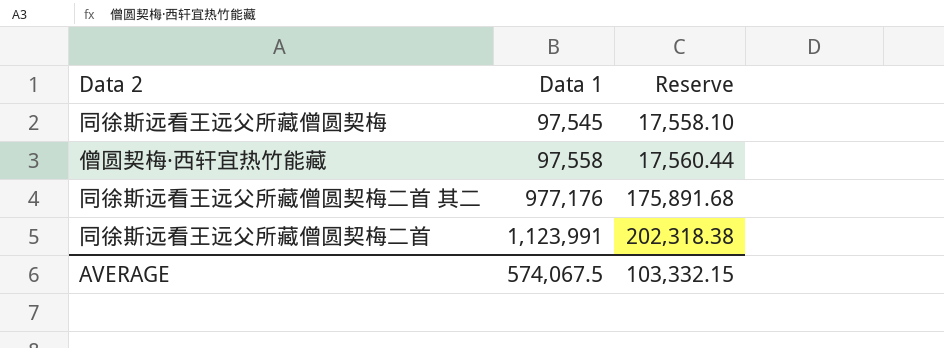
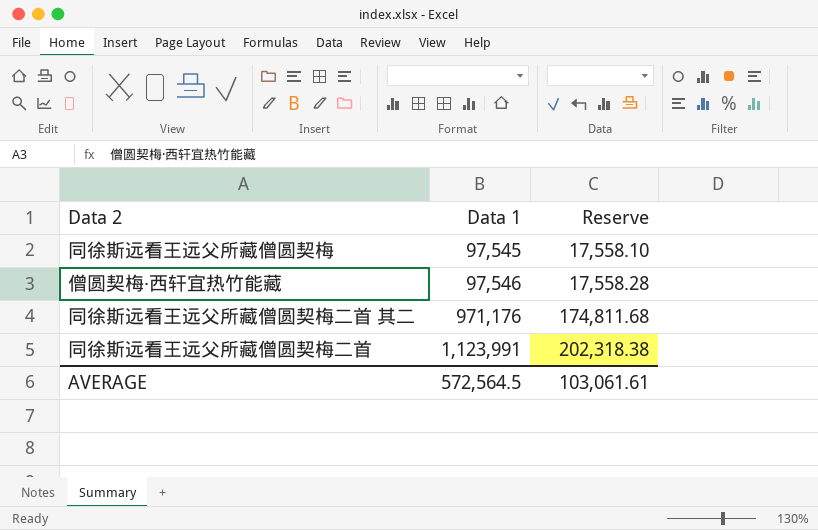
僧圆契梅·西轩宜热竹能藏 | Data 1: 97,558 -> 97,546
僧圆契梅·西轩宜热竹能藏 | Reserve: 17,560.44 -> 17,558.28
同徐斯远看王远父所藏僧圆契梅二首 其二 | Data 1: 977,176 -> 971,176
同徐斯远看王远父所藏僧圆契梅二首 其二 | Reserve: 175,891.68 -> 174,811.68
AVERAGE | Data 1: 574,067.5 -> 572,564.5
AVERAGE | Reserve: 103,332.15 -> 103,061.61

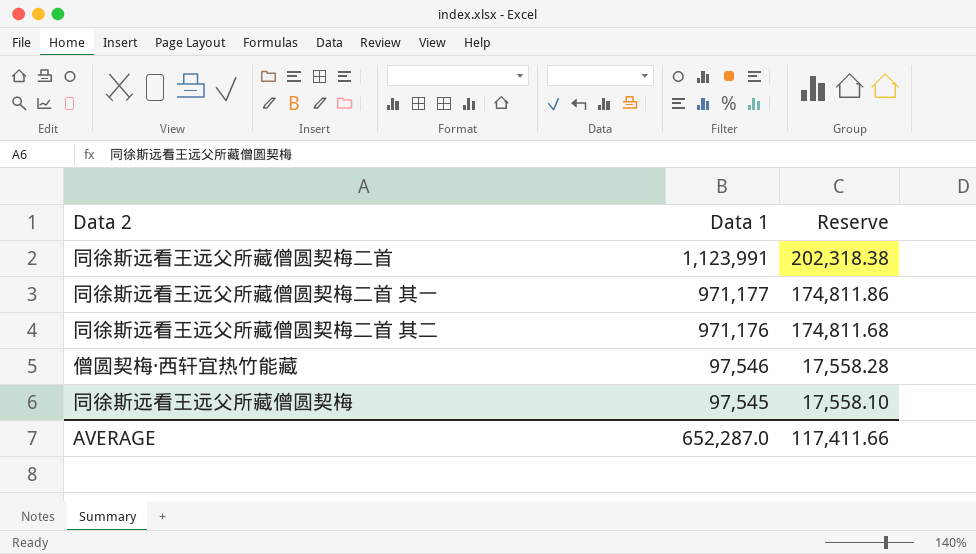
row order: Data 1 ascending -> Data 1 descending
row 同徐斯远看王远父所藏僧圆契梅二首 其一: none -> 971,177 | 174,811.86
AVERAGE | Data 1: 572,564.5 -> 652,287.0
AVERAGE | Reserve: 103,061.61 -> 117,411.66

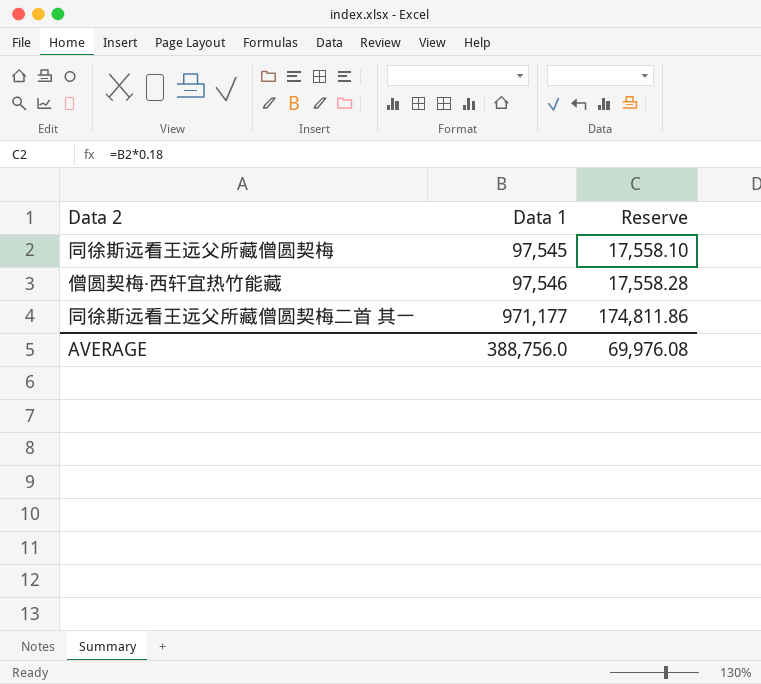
row order: Data 1 descending -> Data 1 ascending
row 同徐斯远看王远父所藏僧圆契梅二首: 1,123,991 | 202,318.38 -> none
row 同徐斯远看王远父所藏僧圆契梅二首 其二: 971,176 | 174,811.68 -> none
AVERAGE | Data 1: 652,287.0 -> 388,756.0
AVERAGE | Reserve: 117,411.66 -> 69,976.08

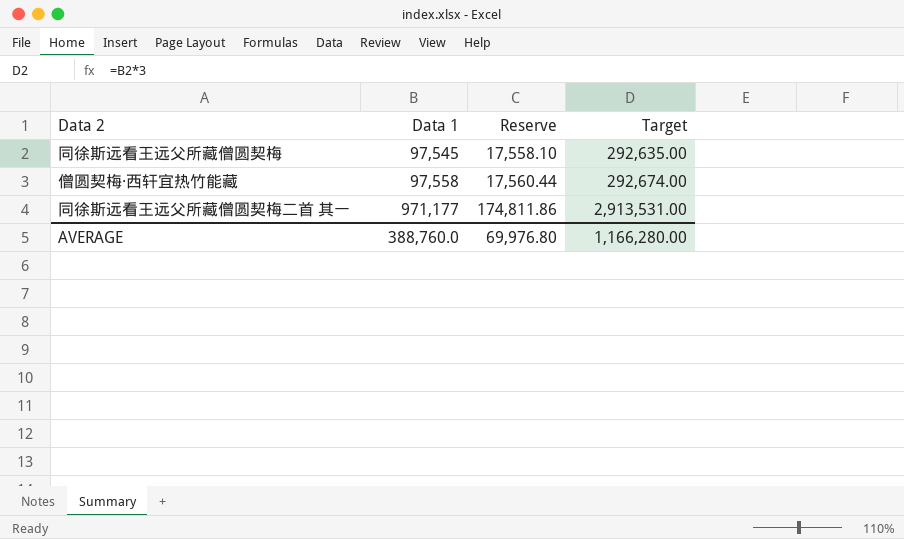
column Target | formula: none -> [Data 1] * 3
僧圆契梅·西轩宜热竹能藏 | Data 1: 97,546 -> 97,558
僧圆契梅·西轩宜热竹能藏 | Reserve: 17,558.28 -> 17,560.44
AVERAGE | Data 1: 388,756.0 -> 388,760.0
AVERAGE | Reserve: 69,976.08 -> 69,976.80

